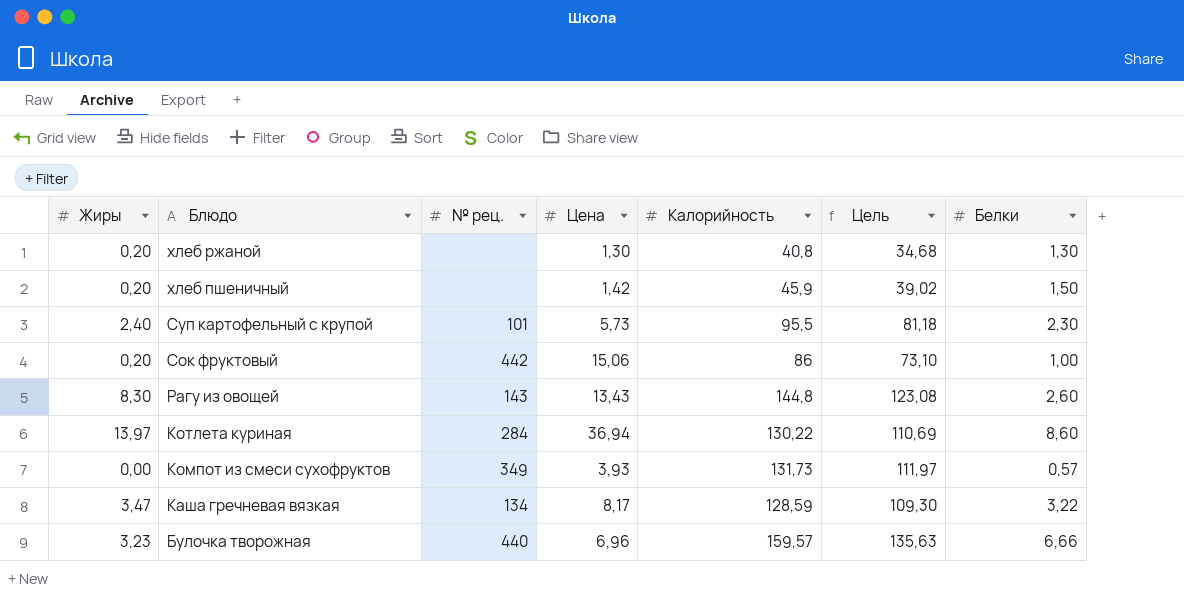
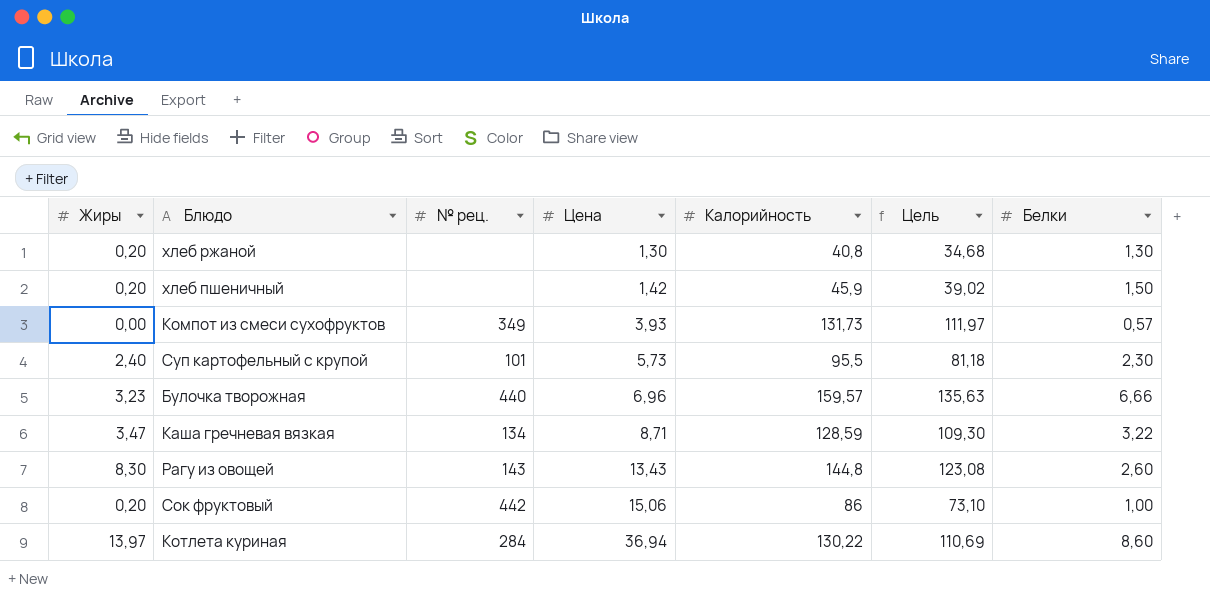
row order: Блюдо descending -> Цена ascending
Каша гречневая вязкая | Цена: 8,17 -> 8,71

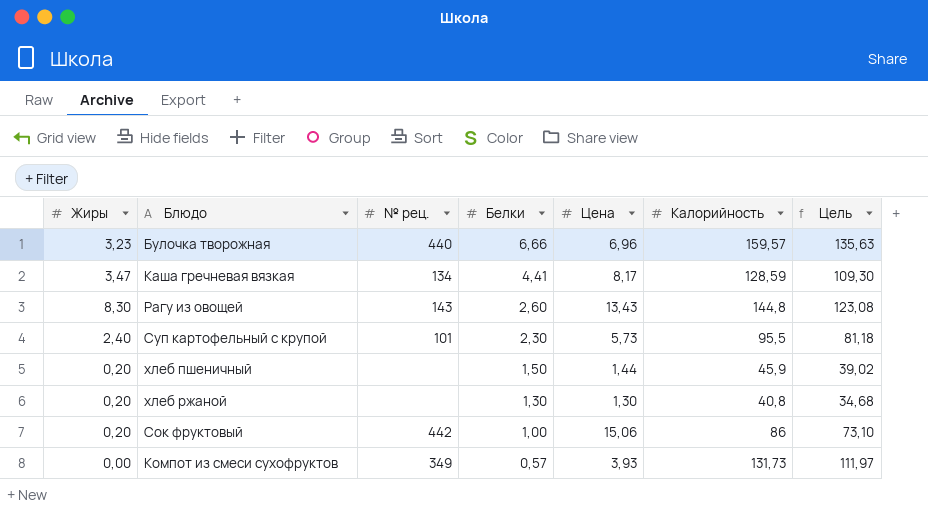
row order: Цена ascending -> Белки descending
column Белки | position: 7 -> 4
row Котлета куриная: 13,97 | 284 | 36,94 | 130,22 | 110,69 | 8,60 -> none
Каша гречневая вязкая | Белки: 3,22 -> 4,41
Каша гречневая вязкая | Цена: 8,71 -> 8,17
хлеб пшеничный | Цена: 1,42 -> 1,44

